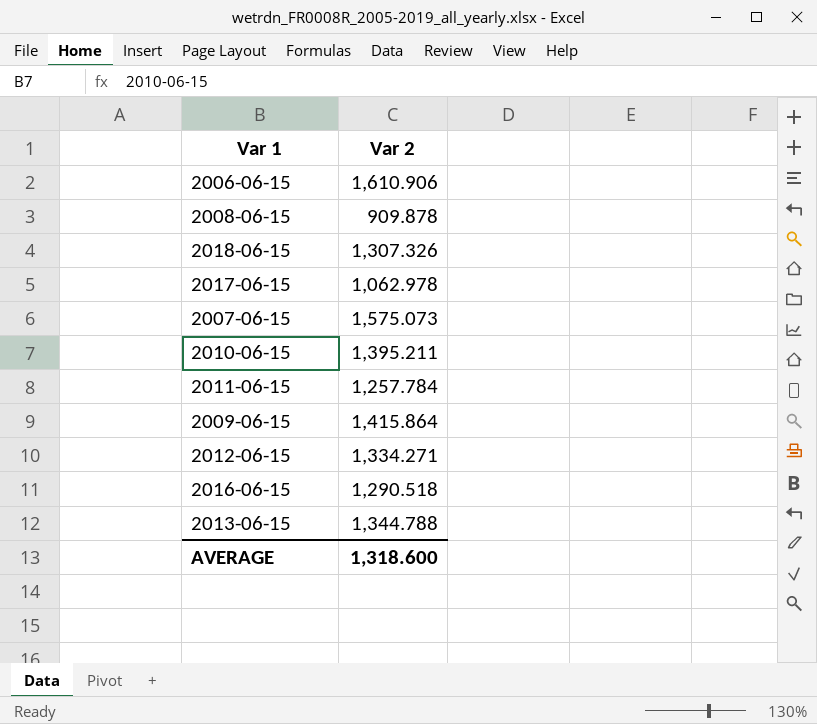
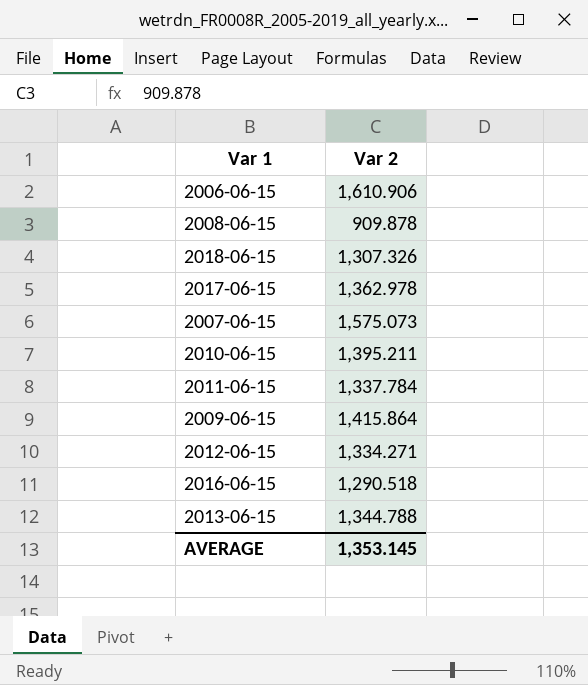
2017-06-15 | Var 2: 1,062.978 -> 1,362.978
2011-06-15 | Var 2: 1,257.784 -> 1,337.784
AVERAGE | Var 2: 1,318.600 -> 1,353.145

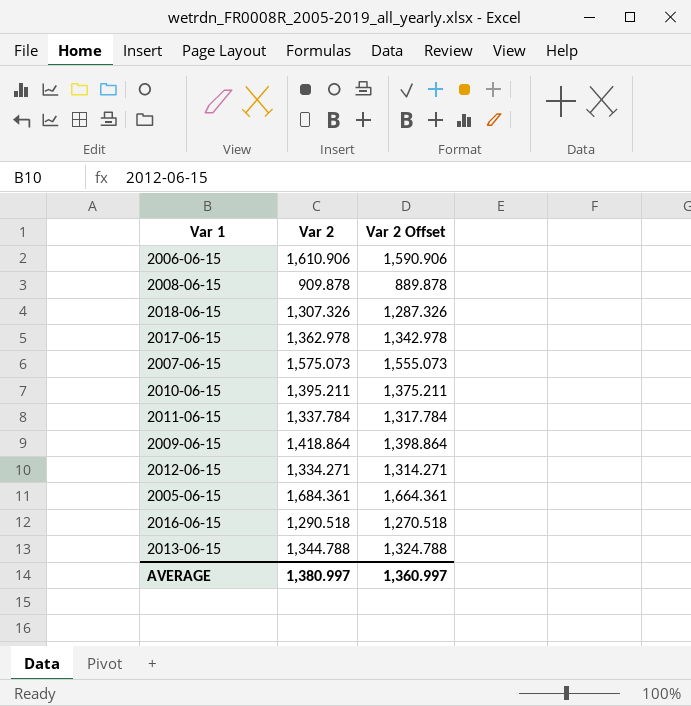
column Var 2 Offset | formula: none -> [Var 2] - 20
2009-06-15 | Var 2: 1,415.864 -> 1,418.864
row 2005-06-15: none -> 1,684.361 | 1,664.361
AVERAGE | Var 2: 1,353.145 -> 1,380.997

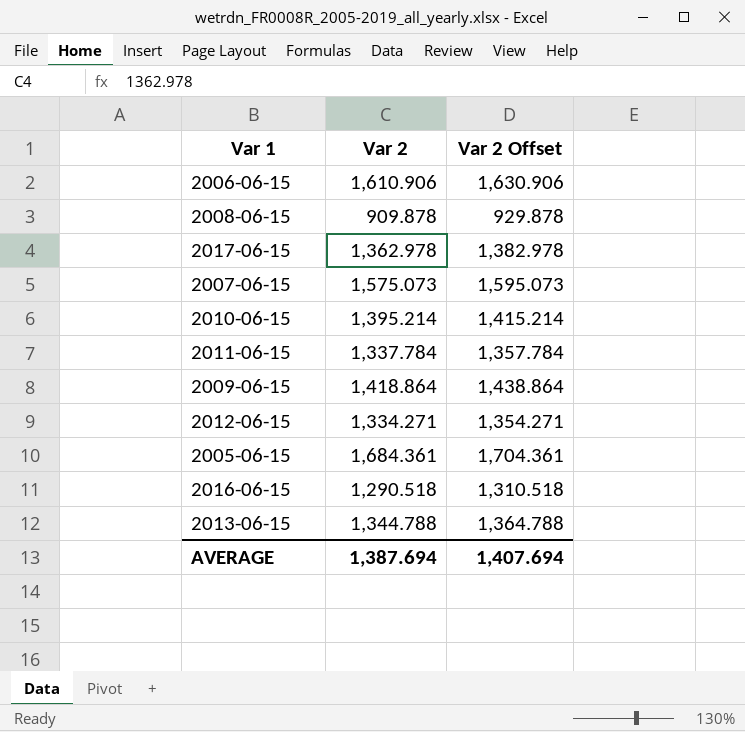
column Var 2 Offset | formula: [Var 2] - 20 -> [Var 2] + 20
row 2018-06-15: 1,307.326 | 1,287.326 -> none
2010-06-15 | Var 2: 1,395.211 -> 1,395.214
AVERAGE | Var 2: 1,380.997 -> 1,387.694
AVERAGE | Var 2 Offset: 1,360.997 -> 1,407.694

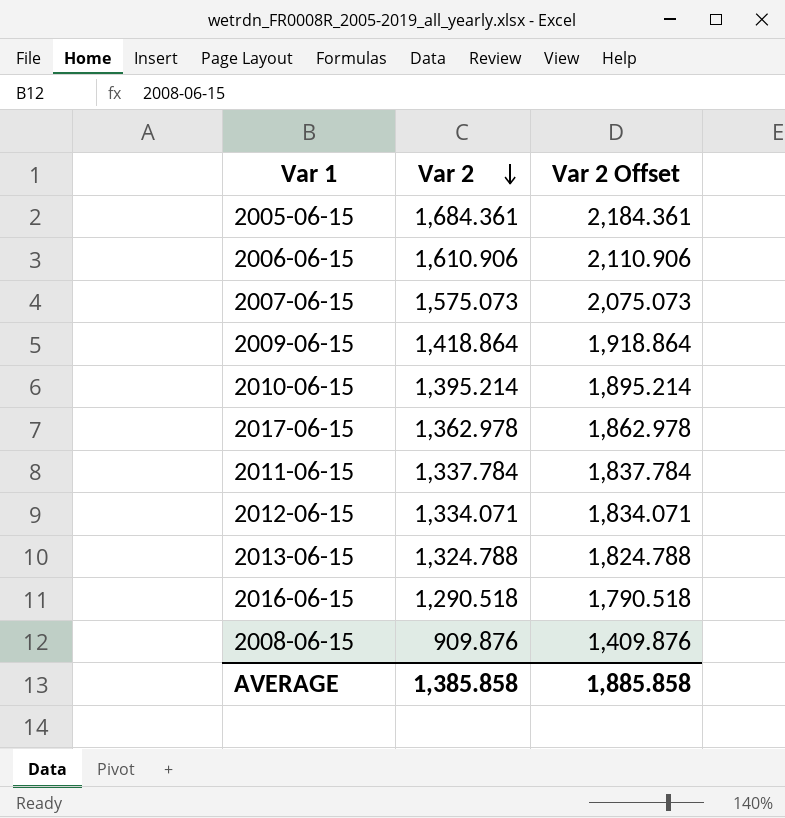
row order: none -> Var 2 descending
column Var 2 Offset | formula: [Var 2] + 20 -> [Var 2] + 500
2012-06-15 | Var 2: 1,334.271 -> 1,334.071
2013-06-15 | Var 2: 1,344.788 -> 1,324.788
2008-06-15 | Var 2: 909.878 -> 909.876
AVERAGE | Var 2: 1,387.694 -> 1,385.858
AVERAGE | Var 2 Offset: 1,407.694 -> 1,885.858

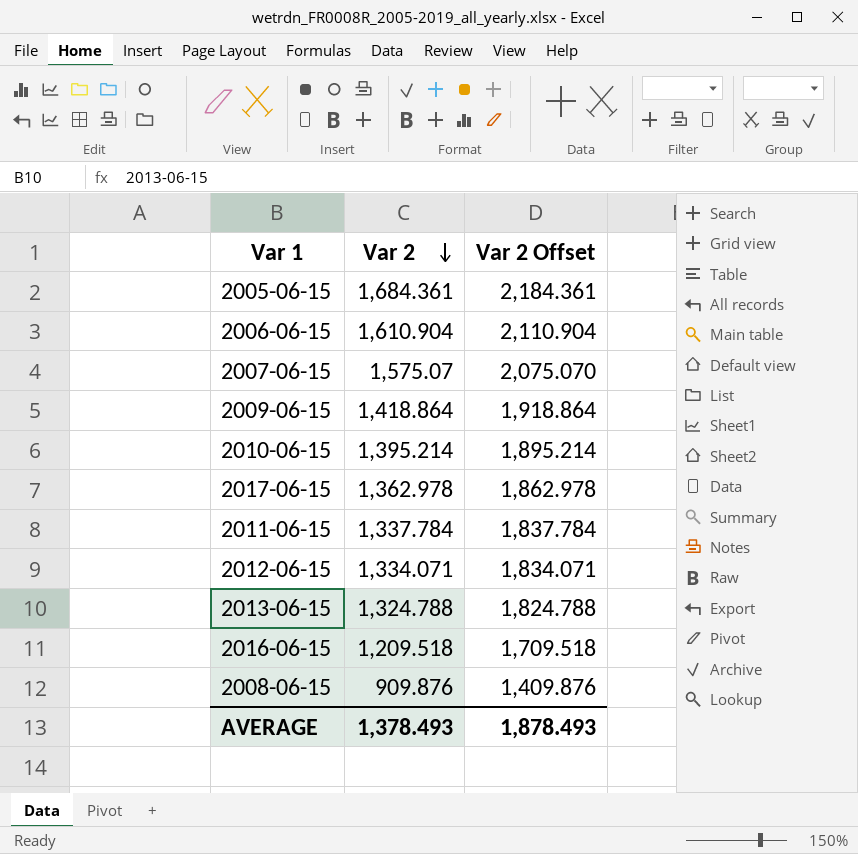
2006-06-15 | Var 2: 1,610.906 -> 1,610.904
2006-06-15 | Var 2 Offset: 2,110.906 -> 2,110.904
2007-06-15 | Var 2: 1,575.073 -> 1,575.07
2007-06-15 | Var 2 Offset: 2,075.073 -> 2,075.070
2016-06-15 | Var 2: 1,290.518 -> 1,209.518
2016-06-15 | Var 2 Offset: 1,790.518 -> 1,709.518
AVERAGE | Var 2: 1,385.858 -> 1,378.493
AVERAGE | Var 2 Offset: 1,885.858 -> 1,878.493

